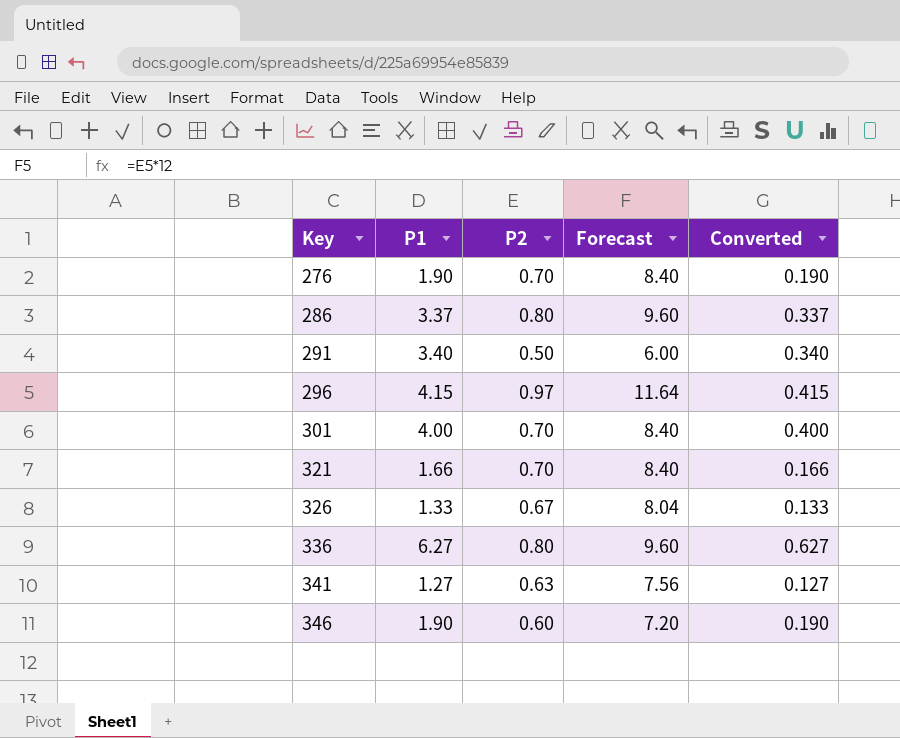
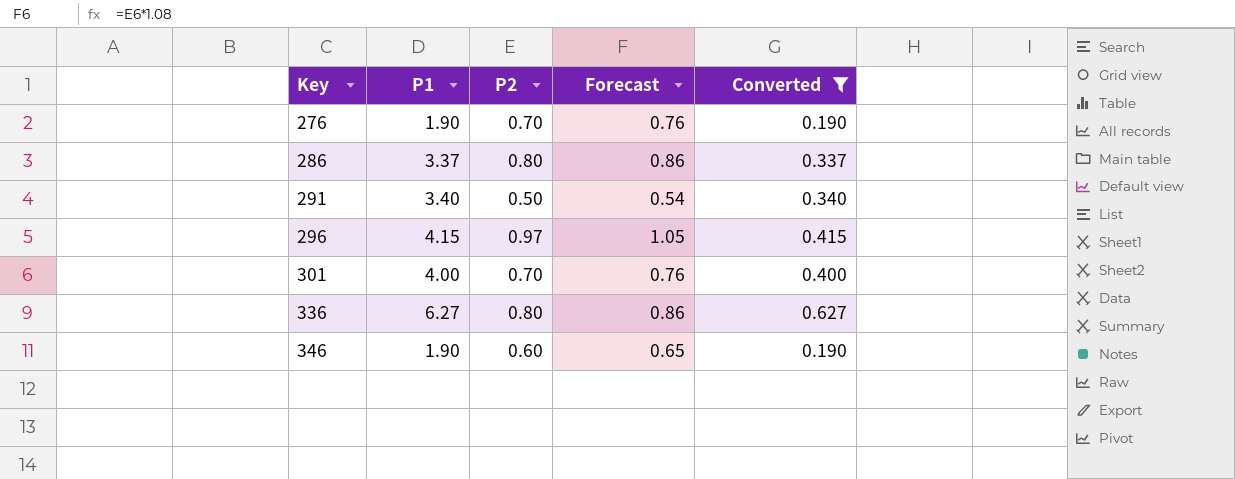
filter: none -> Converted >= 0.190
column Forecast | formula: [P2] * 12 -> [P2] * 1.08

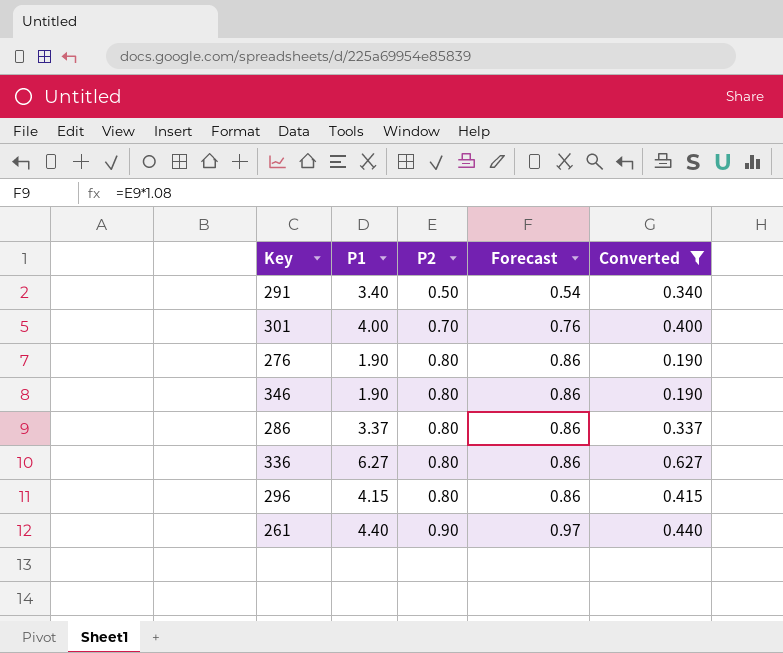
row order: Key ascending -> P2 ascending
276 | P2: 0.70 -> 0.80
276 | Forecast: 0.76 -> 0.86
346 | P2: 0.60 -> 0.80
346 | Forecast: 0.65 -> 0.86
296 | P2: 0.97 -> 0.80
296 | Forecast: 1.05 -> 0.86
row 261: none -> 4.40 | 0.90 | 0.97 | 0.440

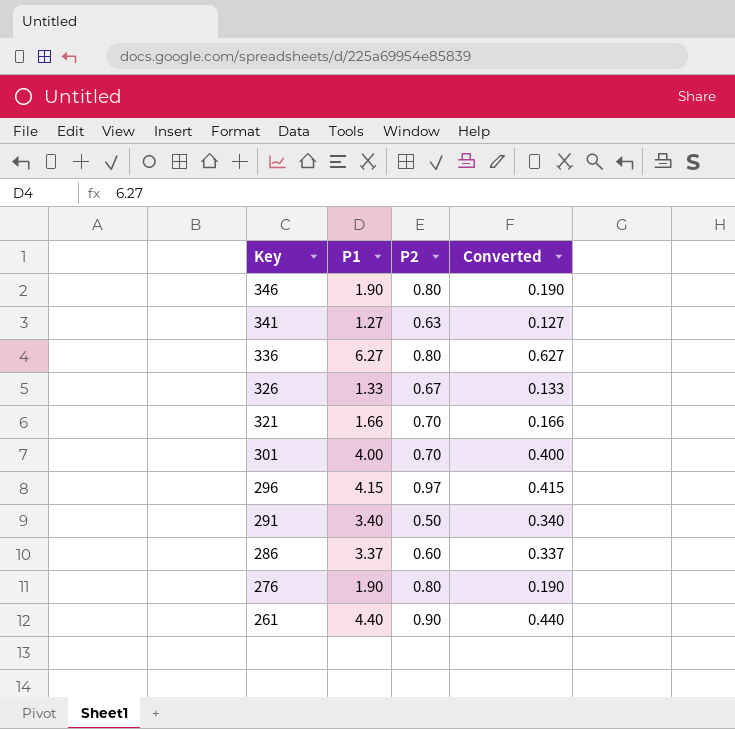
filter: Converted >= 0.190 -> none
row order: P2 ascending -> Key descending
column Forecast | formula: [P2] * 1.08 -> none
296 | P2: 0.80 -> 0.97
286 | P2: 0.80 -> 0.60

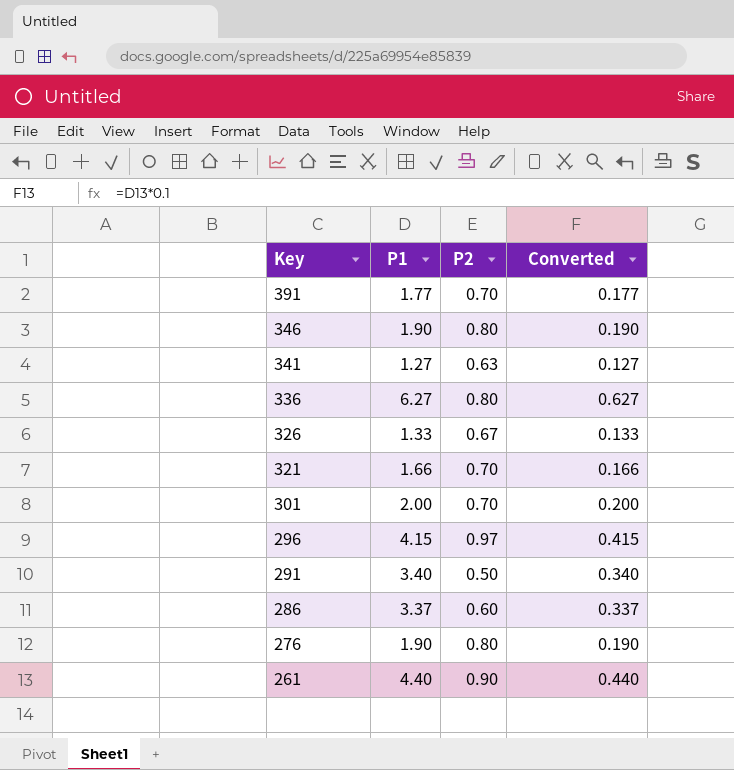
row 391: none -> 1.77 | 0.70 | 0.177
301 | P1: 4.00 -> 2.00
301 | Converted: 0.400 -> 0.200

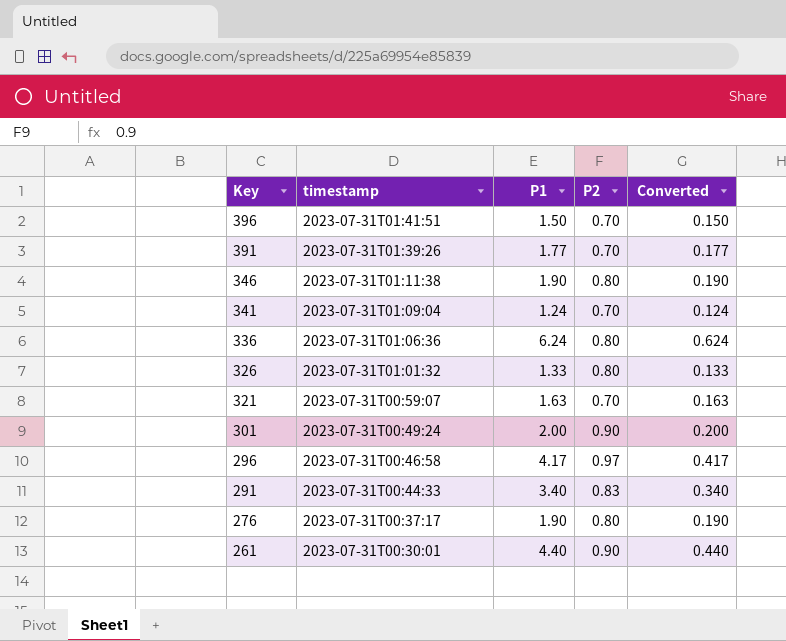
column timestamp | position: none -> 2
row 286: 3.37 | 0.60 | 0.337 -> none
row 396: none -> 2023-07-31T01:41:51 | 1.50 | 0.70 | 0.150
341 | P1: 1.27 -> 1.24
341 | P2: 0.63 -> 0.70
341 | Converted: 0.127 -> 0.124
336 | P1: 6.27 -> 6.24
336 | Converted: 0.627 -> 0.624
326 | P2: 0.67 -> 0.80
321 | P1: 1.66 -> 1.63
321 | Converted: 0.166 -> 0.163
301 | P2: 0.70 -> 0.90
296 | P1: 4.15 -> 4.17
296 | Converted: 0.415 -> 0.417
291 | P2: 0.50 -> 0.83

